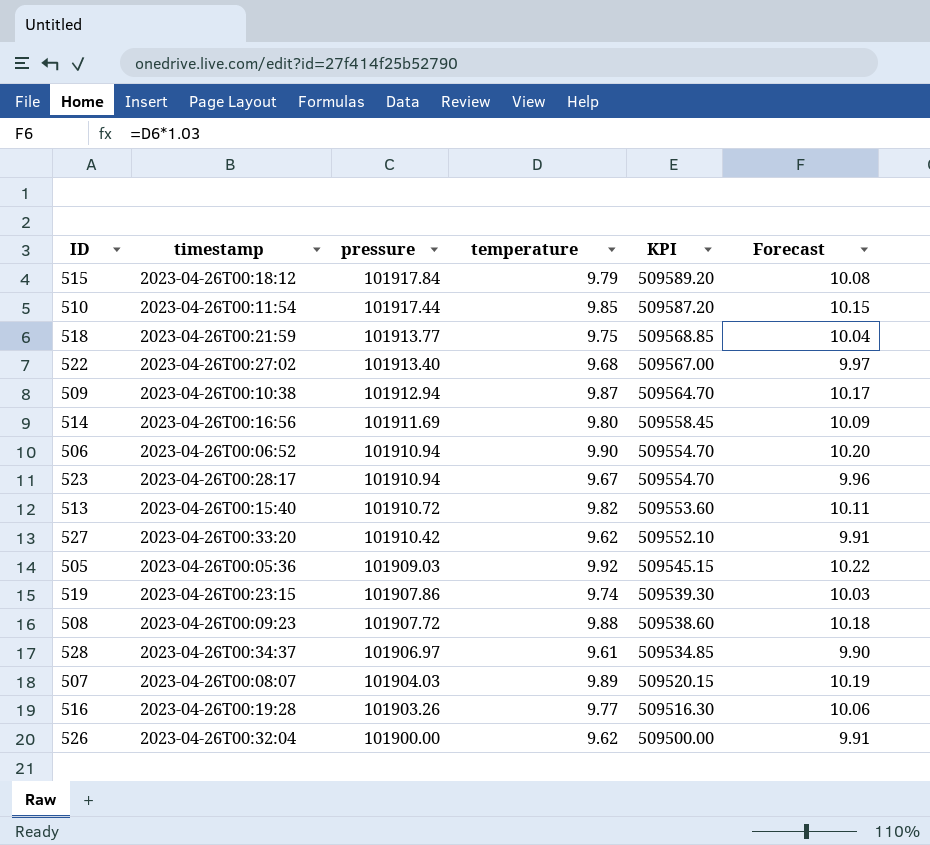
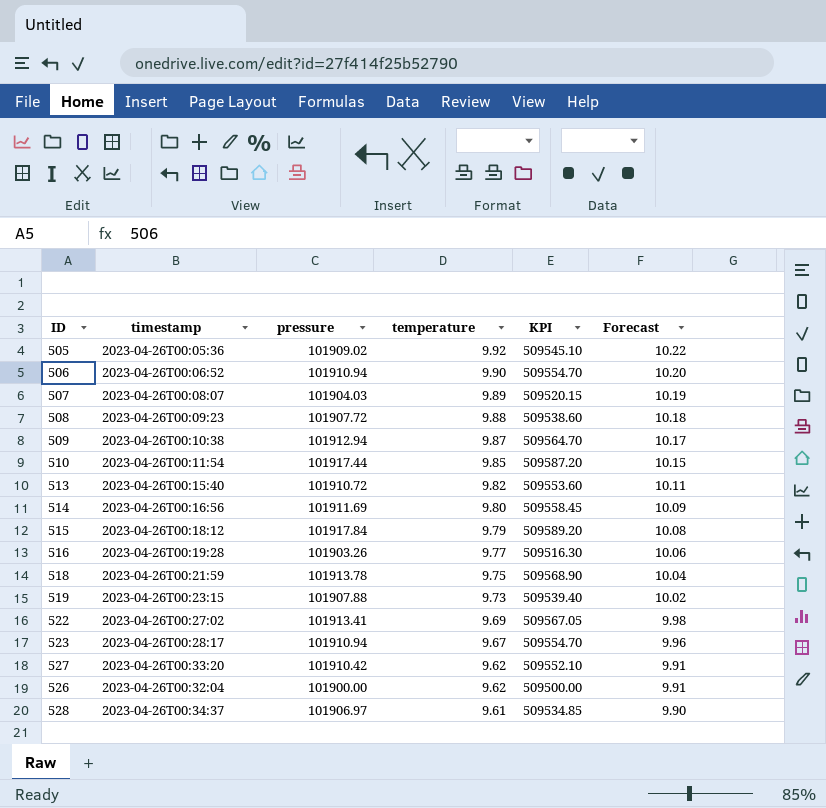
row order: pressure descending -> temperature descending
505 | pressure: 101909.03 -> 101909.02
505 | KPI: 509545.15 -> 509545.10
518 | pressure: 101913.77 -> 101913.78
518 | KPI: 509568.85 -> 509568.90
519 | pressure: 101907.86 -> 101907.88
519 | temperature: 9.74 -> 9.73
519 | KPI: 509539.30 -> 509539.40
519 | Forecast: 10.03 -> 10.02
522 | pressure: 101913.40 -> 101913.41
522 | temperature: 9.68 -> 9.69
522 | KPI: 509567.00 -> 509567.05
522 | Forecast: 9.97 -> 9.98

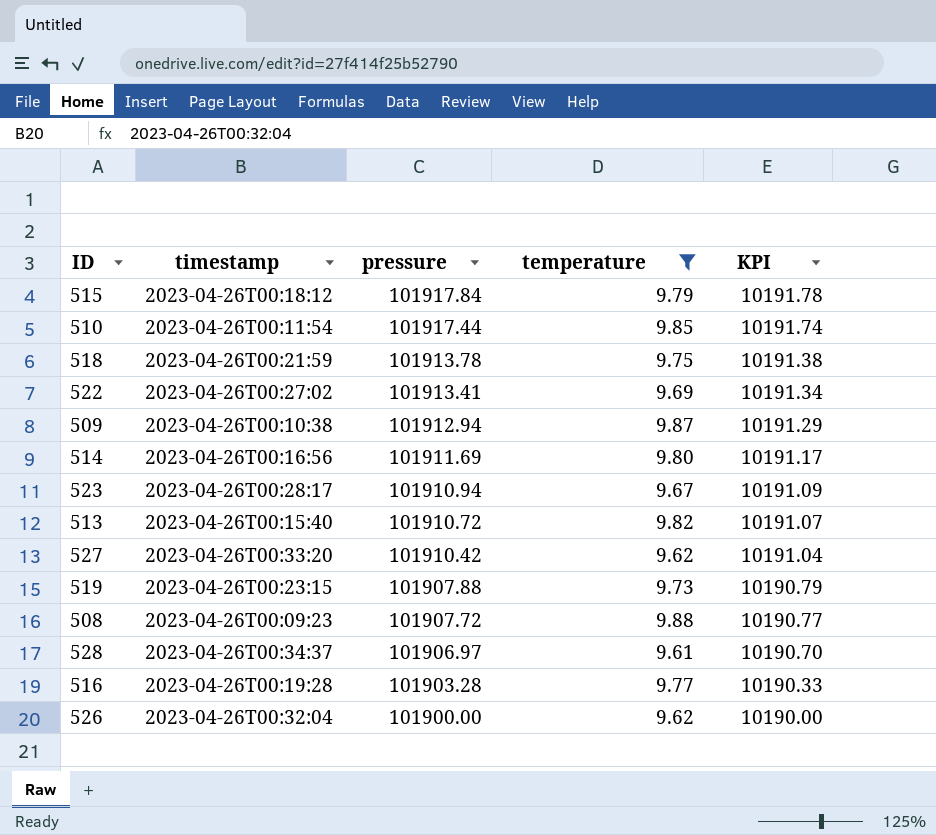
filter: none -> temperature <= 9.88
row order: temperature descending -> pressure descending
column Forecast | formula: [temperature] * 1.03 -> none
column KPI | formula: [pressure] * 5 -> [pressure] * 0.1
516 | pressure: 101903.26 -> 101903.28

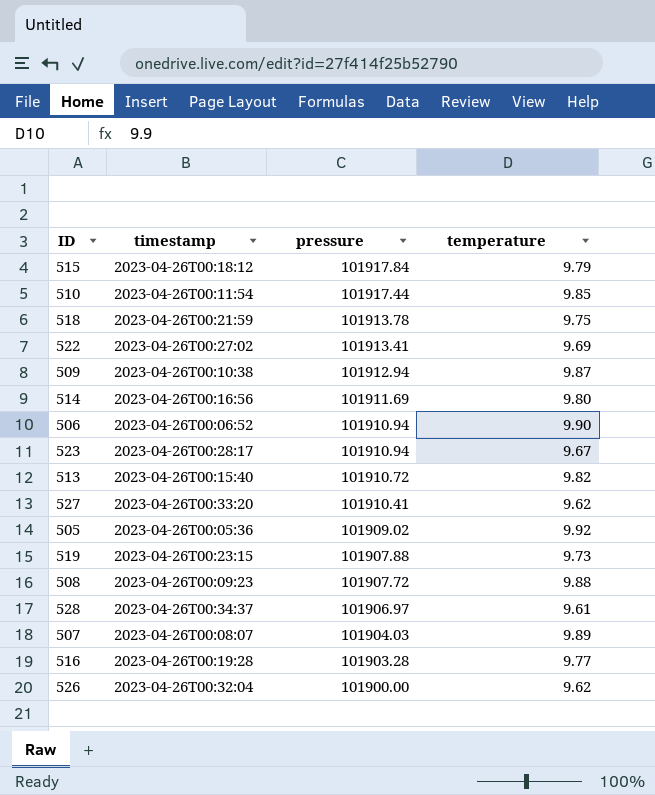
filter: temperature <= 9.88 -> none
column KPI | formula: [pressure] * 0.1 -> none
527 | pressure: 101910.42 -> 101910.41

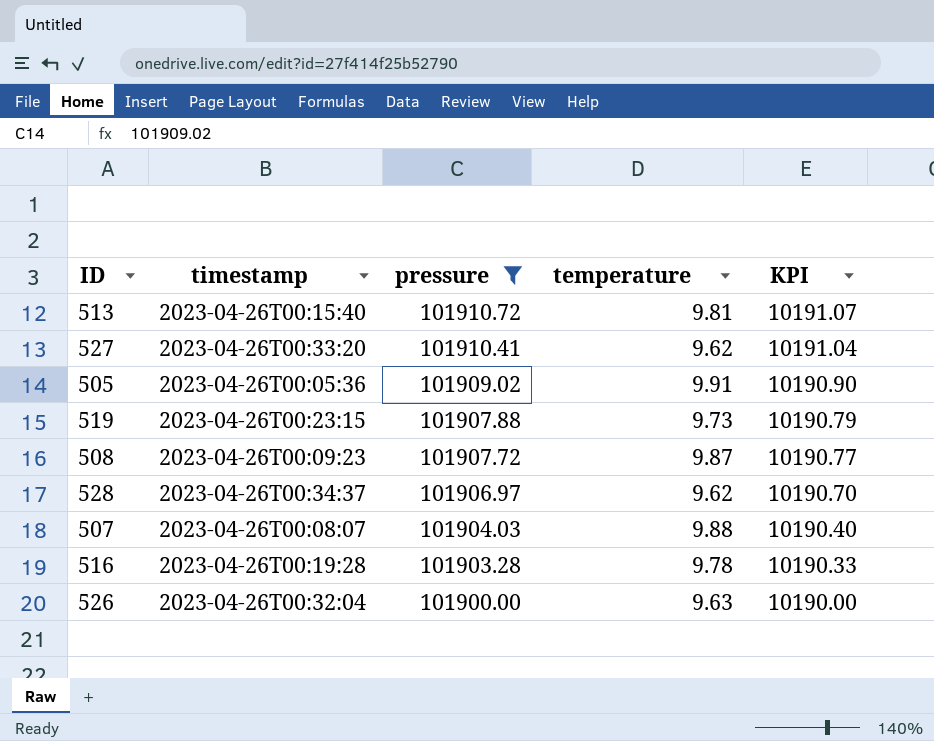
filter: none -> pressure <= 101910.72
column KPI | formula: none -> [pressure] * 0.1
513 | temperature: 9.82 -> 9.81
505 | temperature: 9.92 -> 9.91
508 | temperature: 9.88 -> 9.87
528 | temperature: 9.61 -> 9.62
507 | temperature: 9.89 -> 9.88
516 | temperature: 9.77 -> 9.78
526 | temperature: 9.62 -> 9.63

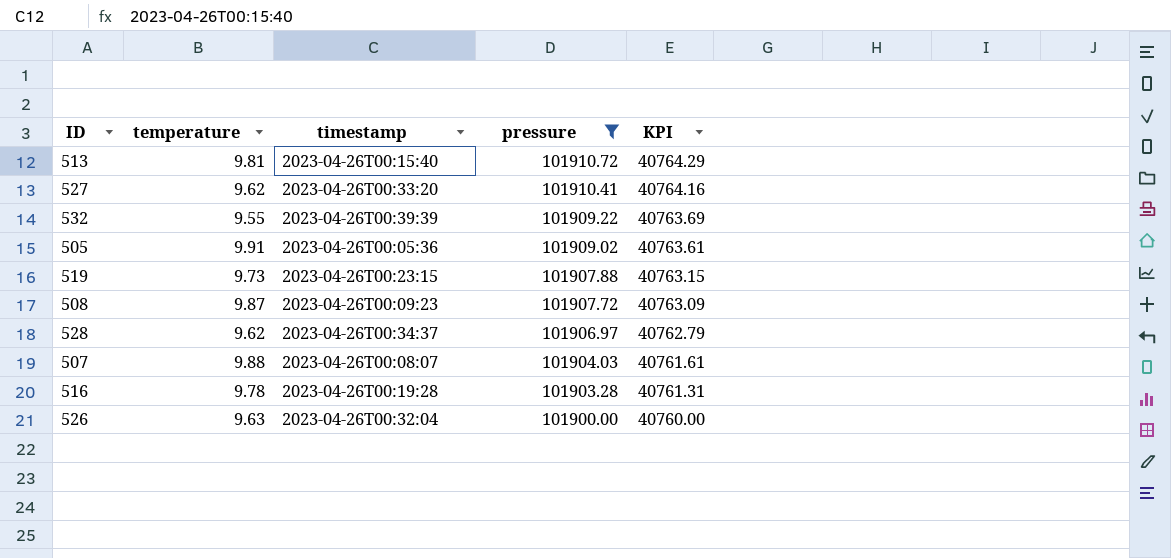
column temperature | position: 4 -> 2
column KPI | formula: [pressure] * 0.1 -> [pressure] * 0.4
row 532: none -> 9.55 | 2023-04-26T00:39:39 | 101909.22 | 40763.69

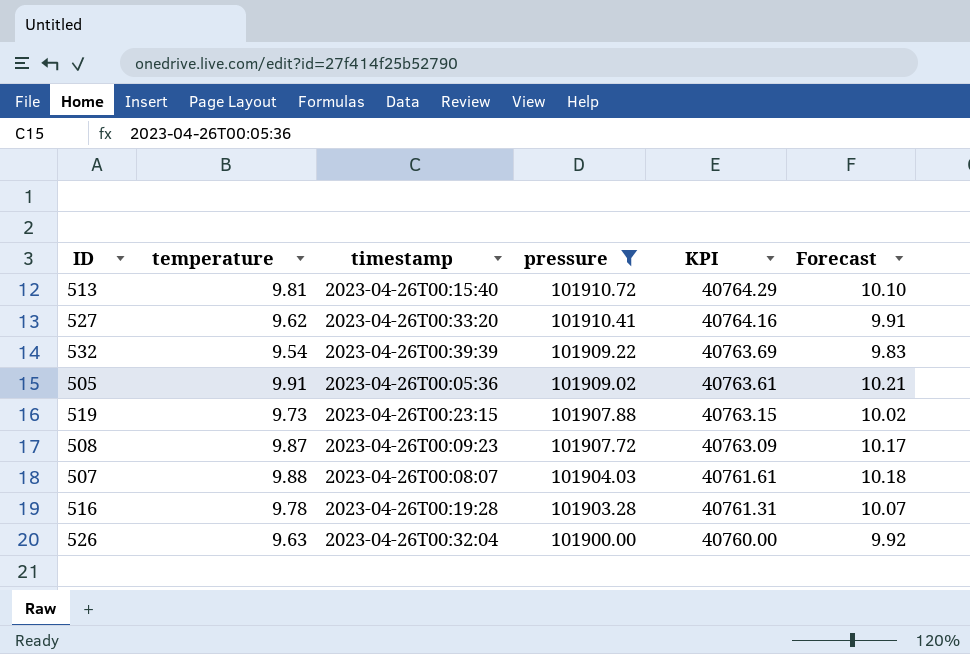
column Forecast | formula: none -> [temperature] * 1.03
row 528: 9.62 | 2023-04-26T00:34:37 | 101906.97 | 40762.79 -> none
532 | temperature: 9.55 -> 9.54

